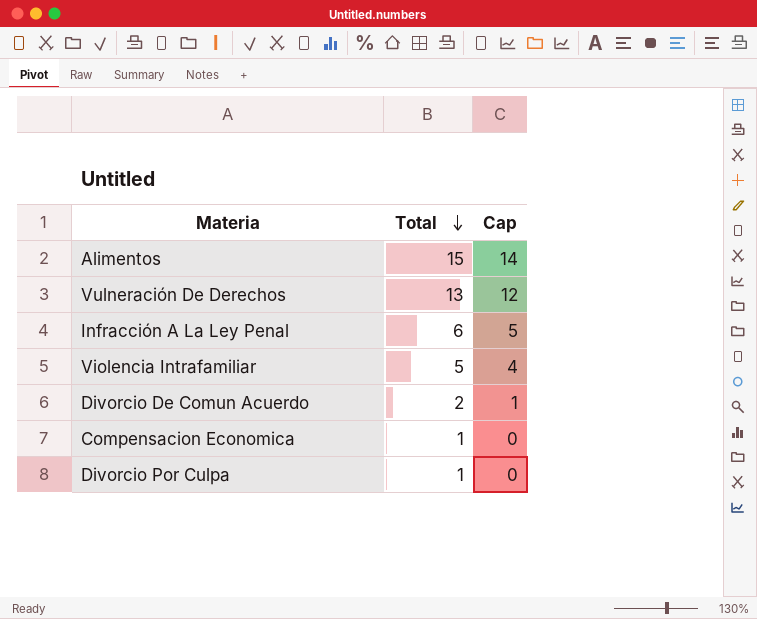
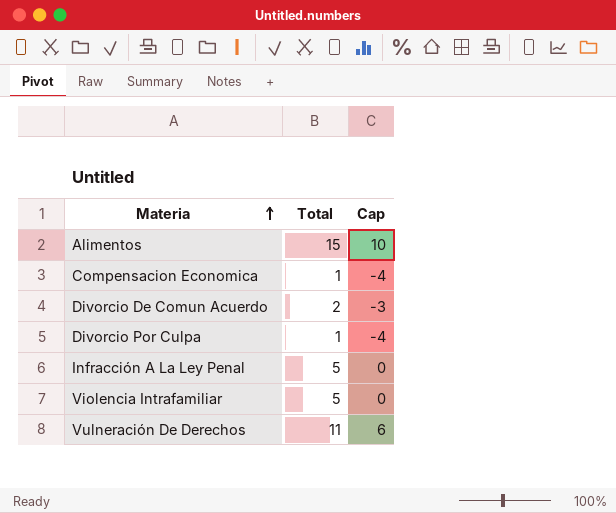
row order: Total descending -> Materia ascending
column Cap | formula: [Total] - 1 -> [Total] - 5
Infracción A La Ley Penal | Total: 6 -> 5
Vulneración De Derechos | Total: 13 -> 11

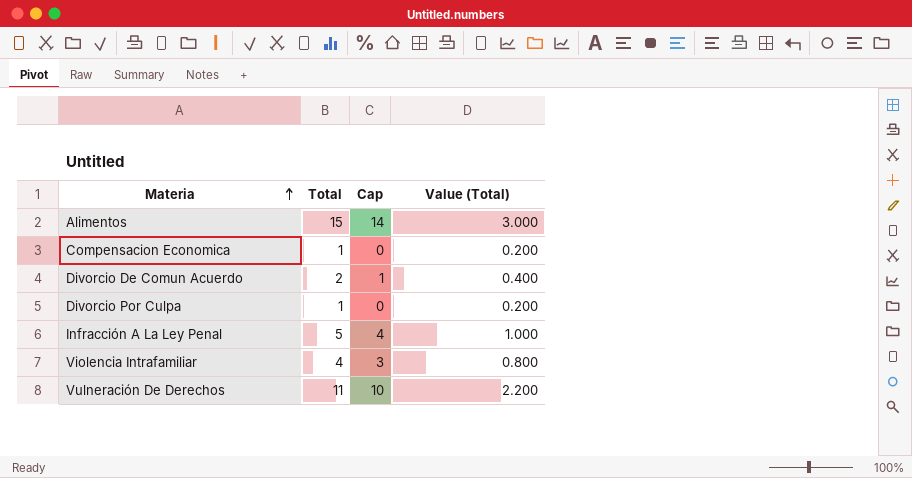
column Cap | formula: [Total] - 5 -> [Total] - 1
column Value (Total) | formula: none -> [Total] * 0.2
Violencia Intrafamiliar | Total: 5 -> 4

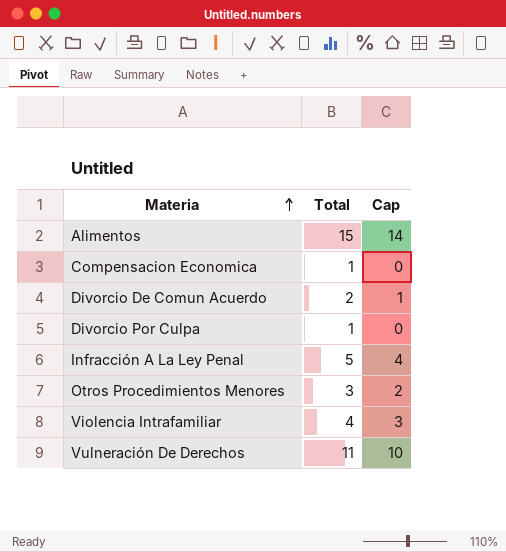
column Value (Total) | formula: [Total] * 0.2 -> none
row Otros Procedimientos Menores: none -> 3 | 2

